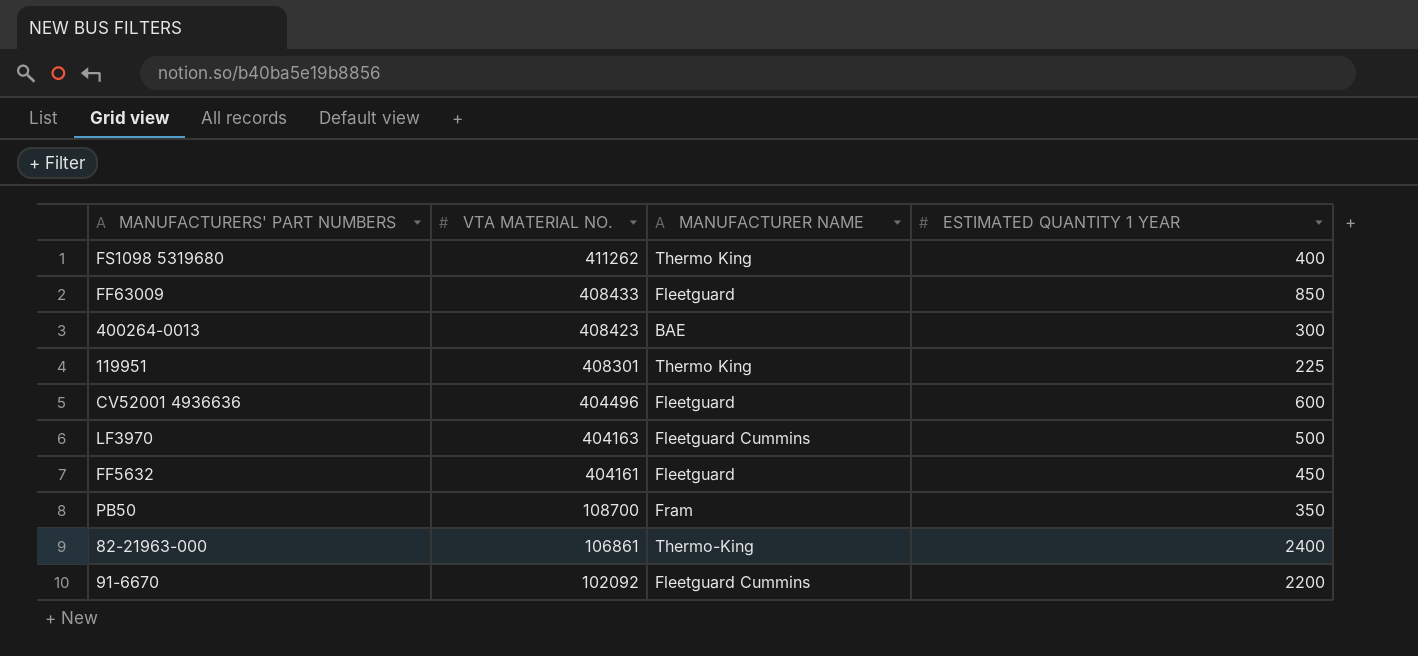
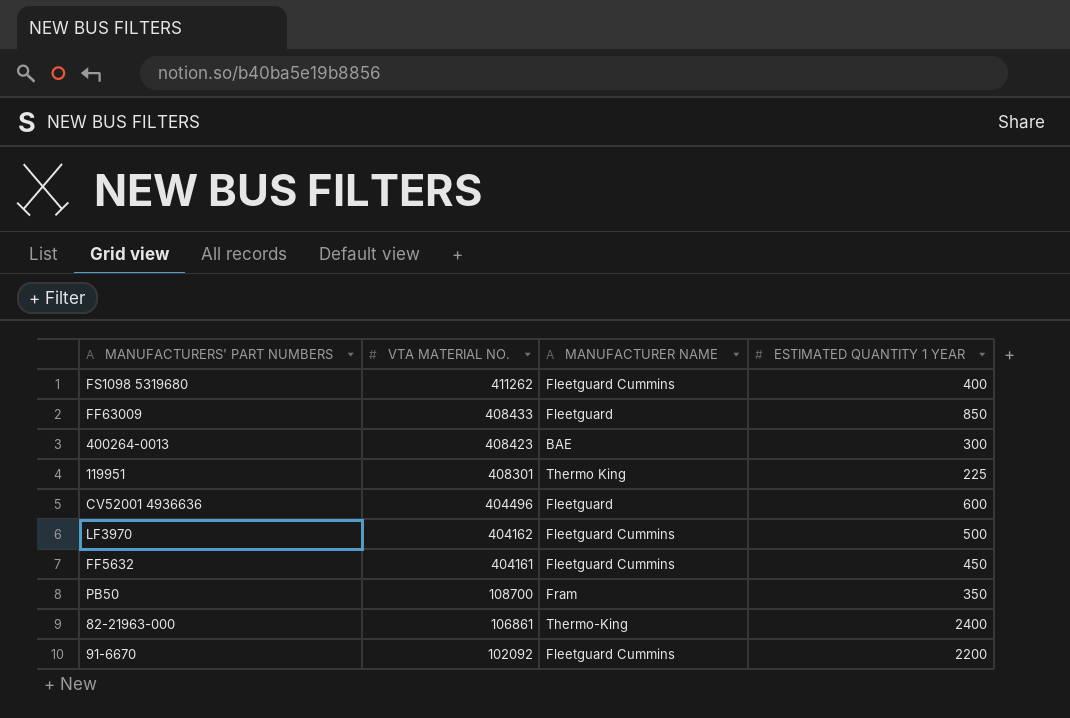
FS1098 5319680 | MANUFACTURER NAME: Thermo King -> Fleetguard Cummins
LF3970 | VTA MATERIAL NO.: 404163 -> 404162
FF5632 | MANUFACTURER NAME: Fleetguard -> Fleetguard Cummins

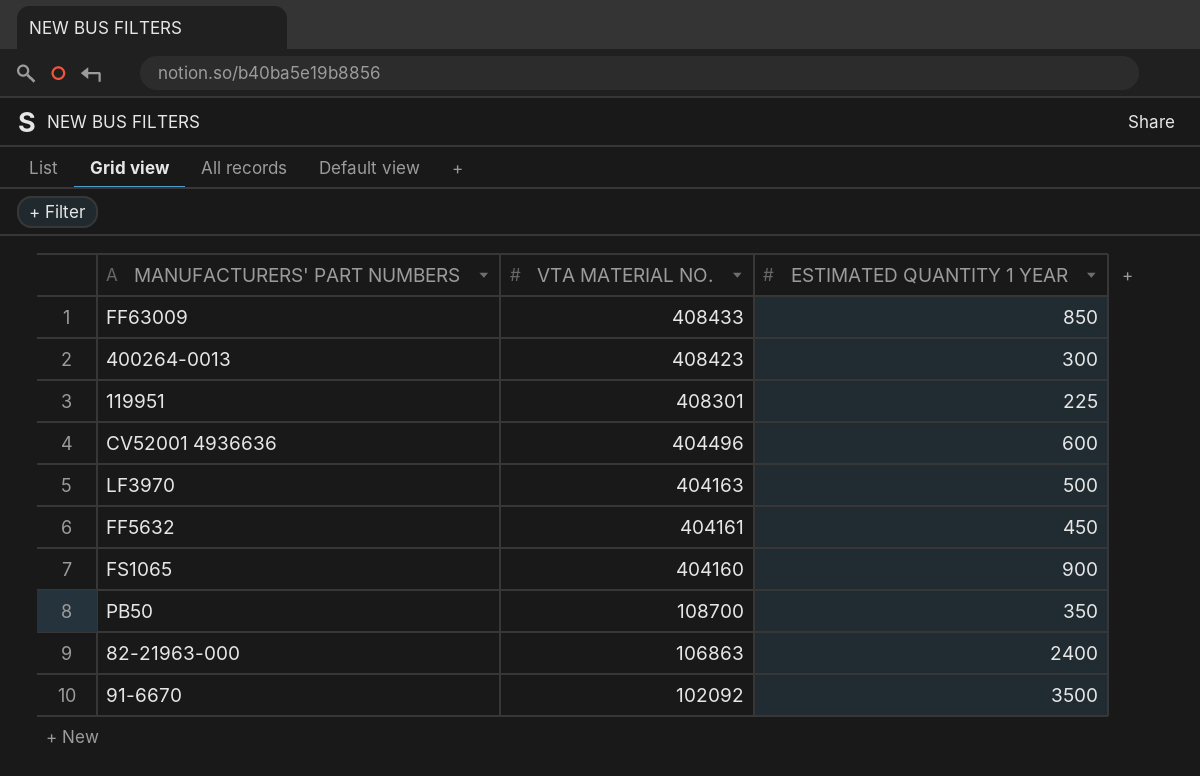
column MANUFACTURER NAME | position: 3 -> none
row FS1098 5319680: 411262 | Fleetguard Cummins | 400 -> none
LF3970 | VTA MATERIAL NO.: 404162 -> 404163
row FS1065: none -> 404160 | 900
82-21963-000 | VTA MATERIAL NO.: 106861 -> 106863
91-6670 | ESTIMATED QUANTITY 1 YEAR: 2200 -> 3500

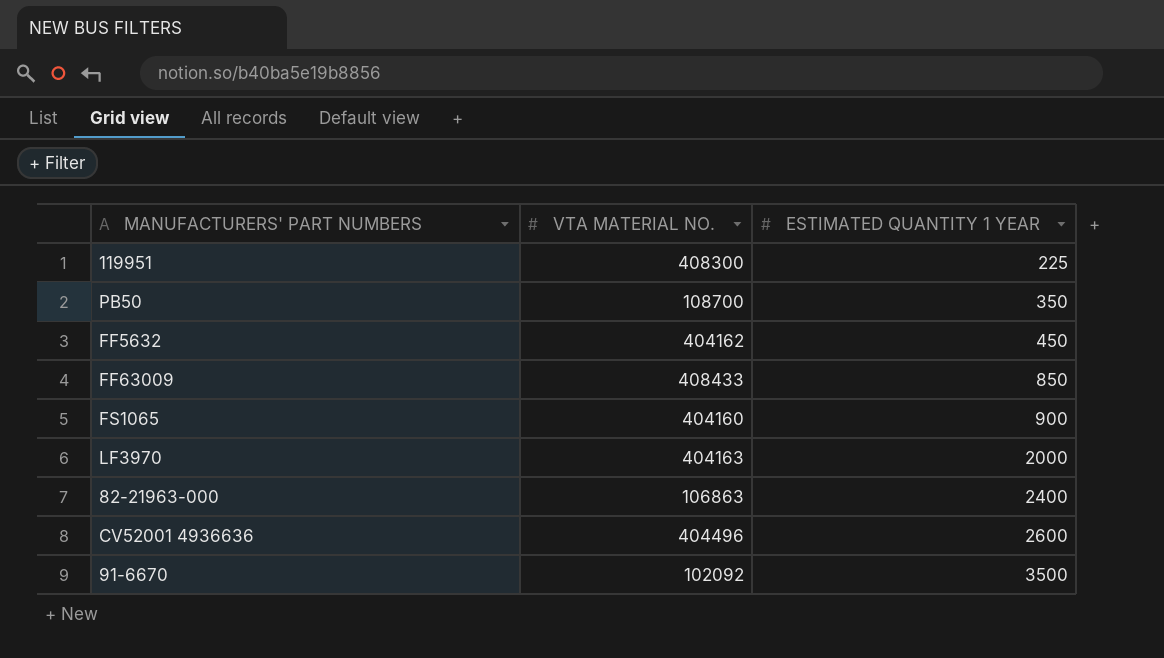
row order: VTA MATERIAL NO. descending -> ESTIMATED QUANTITY 1 YEAR ascending
row 400264-0013: 408423 | 300 -> none
119951 | VTA MATERIAL NO.: 408301 -> 408300
FF5632 | VTA MATERIAL NO.: 404161 -> 404162
LF3970 | ESTIMATED QUANTITY 1 YEAR: 500 -> 2000
CV52001 4936636 | ESTIMATED QUANTITY 1 YEAR: 600 -> 2600

